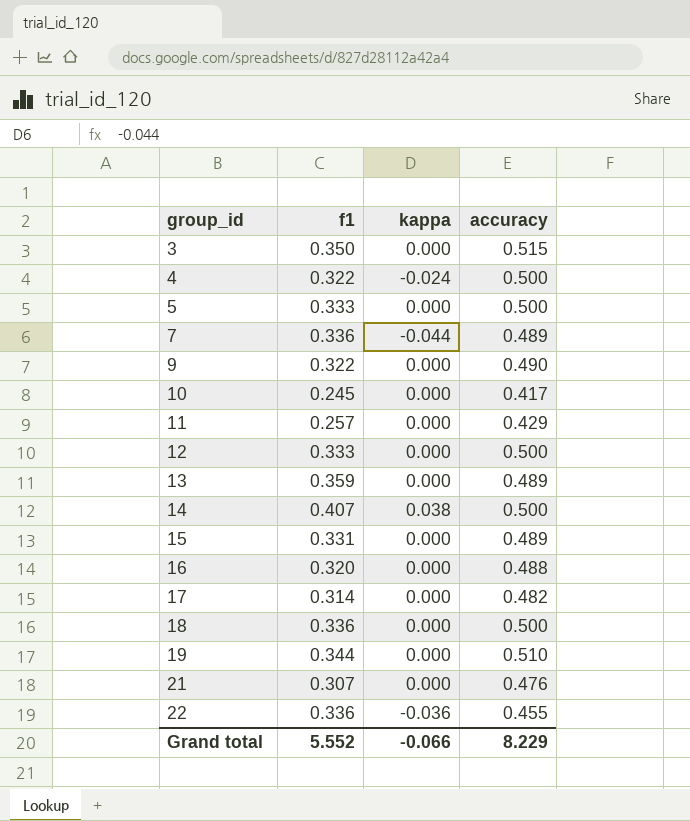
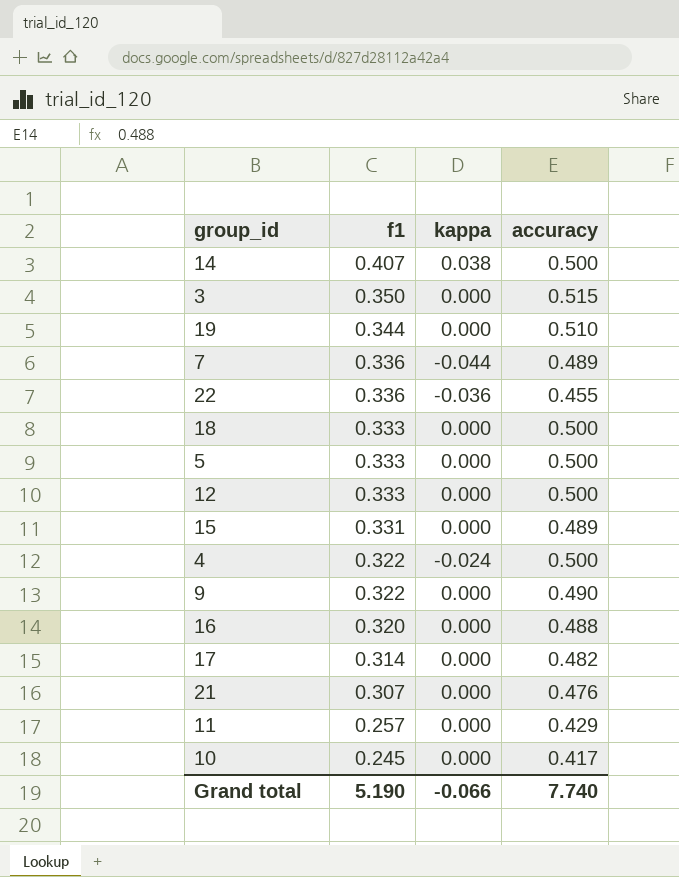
row order: group_id ascending -> f1 descending
row 13: 0.359 | 0.000 | 0.489 -> none
18 | f1: 0.336 -> 0.333
Grand total | f1: 5.552 -> 5.190
Grand total | accuracy: 8.229 -> 7.740

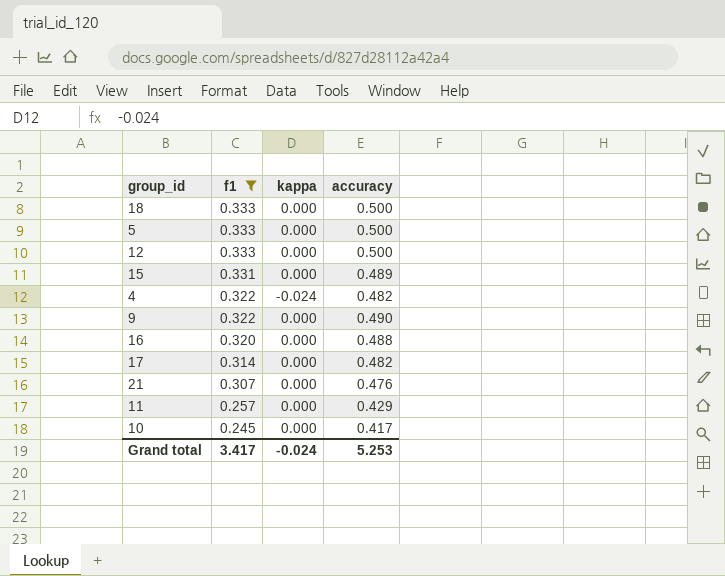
filter: none -> f1 <= 0.333
4 | accuracy: 0.500 -> 0.482
Grand total | f1: 5.190 -> 3.417
Grand total | kappa: -0.066 -> -0.024
Grand total | accuracy: 7.740 -> 5.253

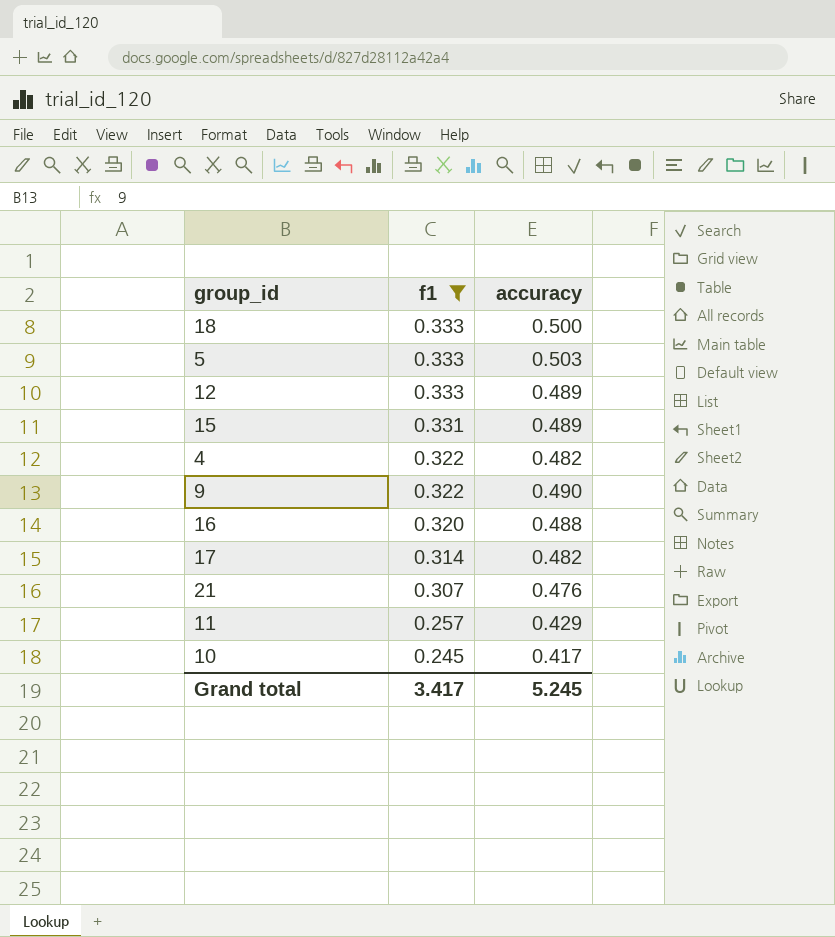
column kappa | position: 3 -> none
5 | accuracy: 0.500 -> 0.503
12 | accuracy: 0.500 -> 0.489
Grand total | accuracy: 5.253 -> 5.245

